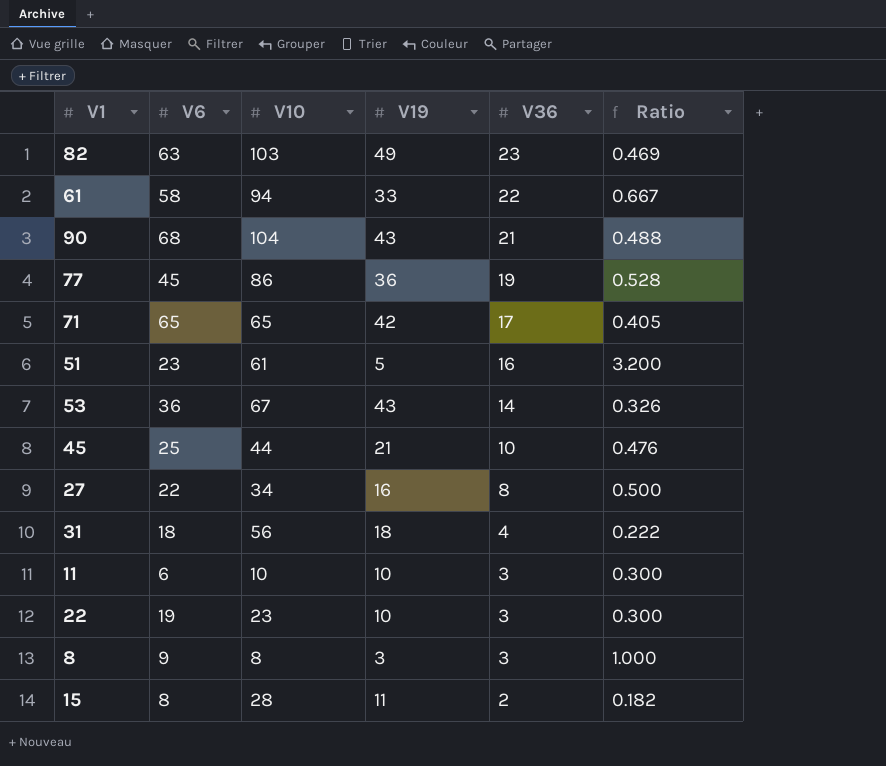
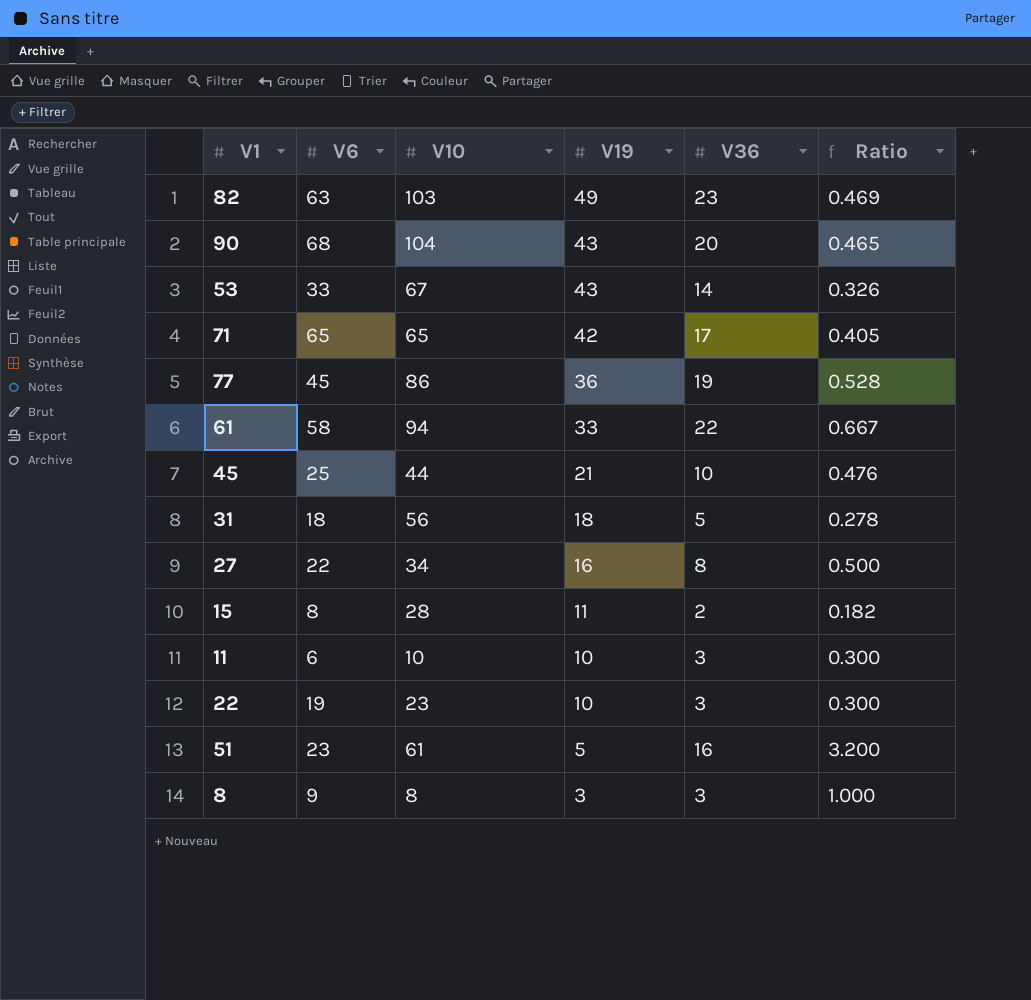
row order: V36 descending -> V19 descending
90 | V36: 21 -> 20
90 | Ratio: 0.488 -> 0.465
53 | V6: 36 -> 33
31 | V36: 4 -> 5
31 | Ratio: 0.222 -> 0.278

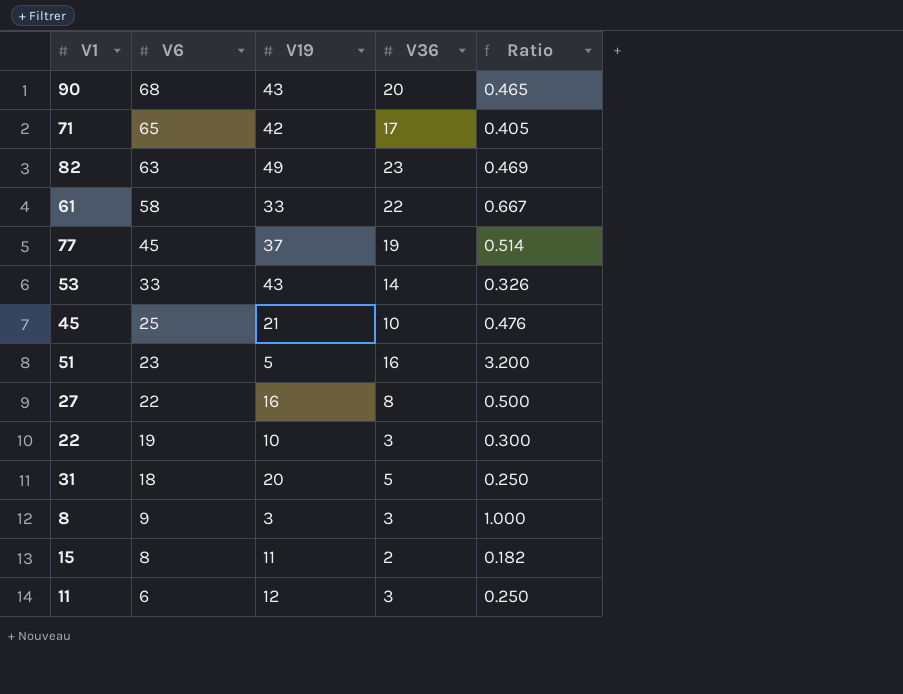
row order: V19 descending -> V6 descending
column V10 | position: 3 -> none
77 | V19: 36 -> 37
77 | Ratio: 0.528 -> 0.514
31 | V19: 18 -> 20
31 | Ratio: 0.278 -> 0.250
11 | V19: 10 -> 12
11 | Ratio: 0.300 -> 0.250

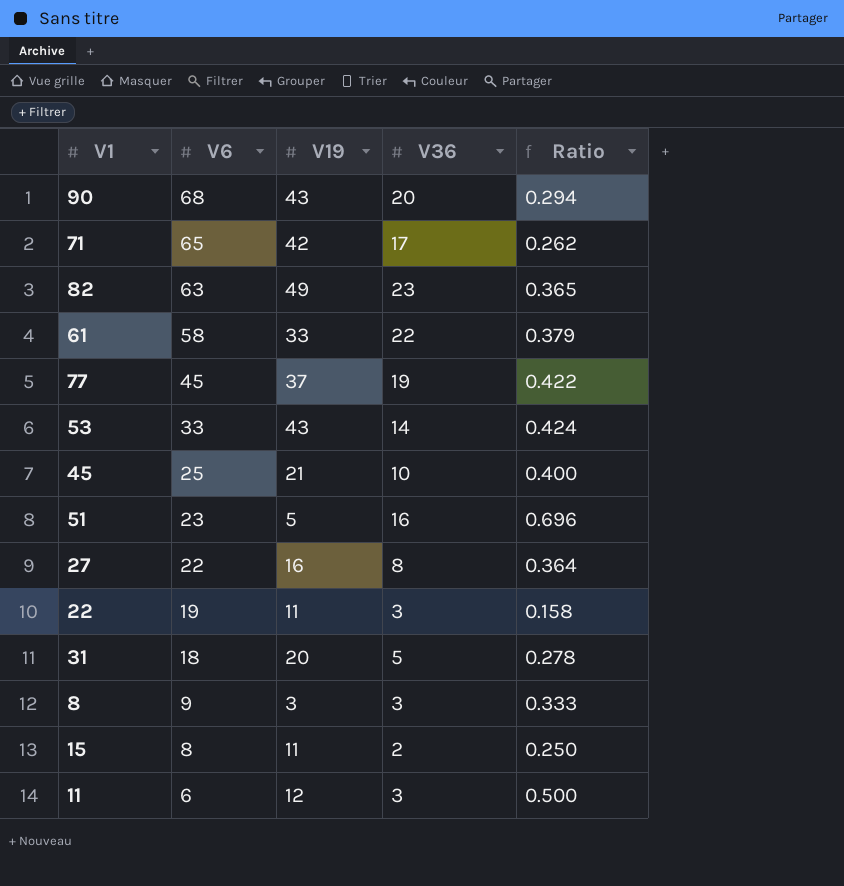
column Ratio | formula: [V36] / [V19] -> [V36] / [V6]
22 | V19: 10 -> 11

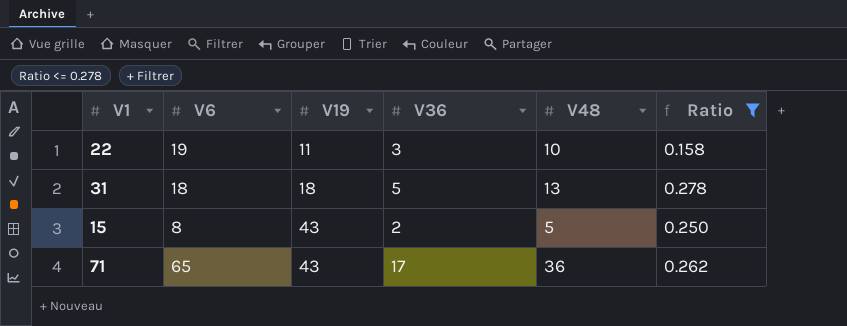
filter: none -> Ratio <= 0.278
row order: V6 descending -> V19 ascending
column V48 | position: none -> 5
31 | V19: 20 -> 18
15 | V19: 11 -> 43
71 | V19: 42 -> 43

